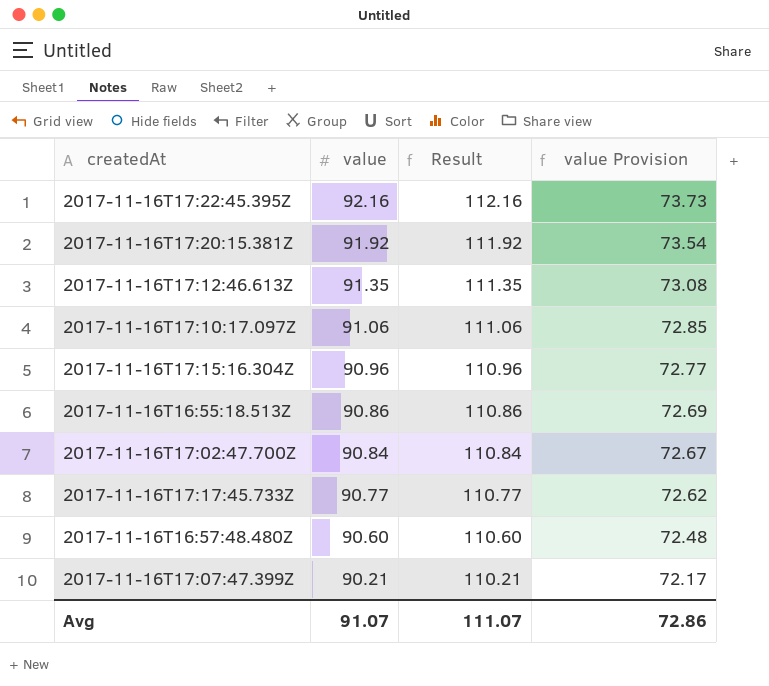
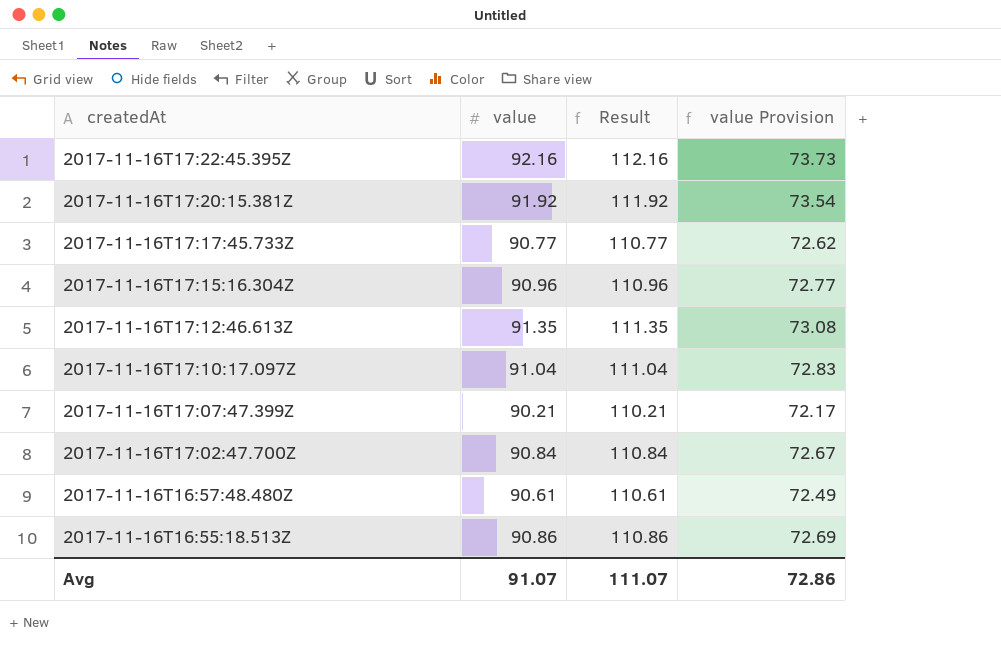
row order: value descending -> createdAt descending
2017-11-16T17:10:17.097Z | value: 91.06 -> 91.04
2017-11-16T17:10:17.097Z | Result: 111.06 -> 111.04
2017-11-16T17:10:17.097Z | value Provision: 72.85 -> 72.83
2017-11-16T16:57:48.480Z | value: 90.60 -> 90.61
2017-11-16T16:57:48.480Z | Result: 110.60 -> 110.61
2017-11-16T16:57:48.480Z | value Provision: 72.48 -> 72.49

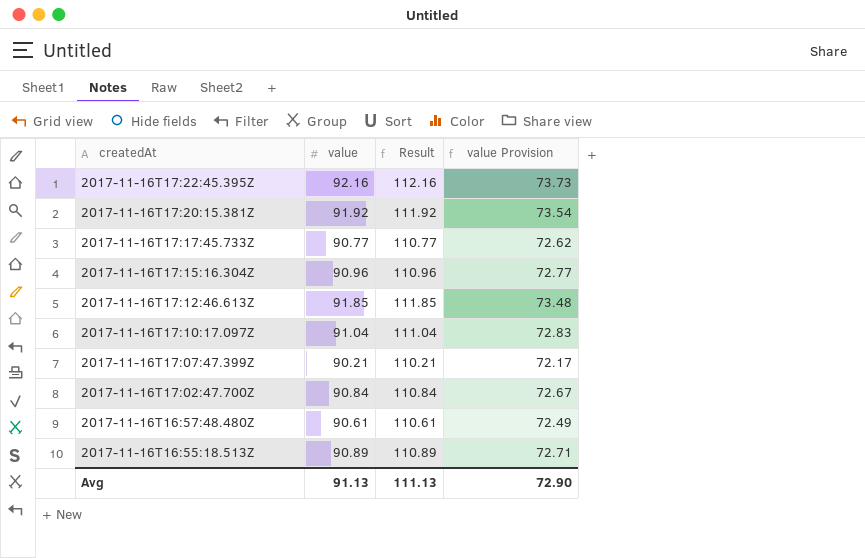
2017-11-16T17:12:46.613Z | value: 91.35 -> 91.85
2017-11-16T17:12:46.613Z | Result: 111.35 -> 111.85
2017-11-16T17:12:46.613Z | value Provision: 73.08 -> 73.48
2017-11-16T16:55:18.513Z | value: 90.86 -> 90.89
2017-11-16T16:55:18.513Z | Result: 110.86 -> 110.89
2017-11-16T16:55:18.513Z | value Provision: 72.69 -> 72.71
Avg | value: 91.07 -> 91.13
Avg | Result: 111.07 -> 111.13
Avg | value Provision: 72.86 -> 72.90

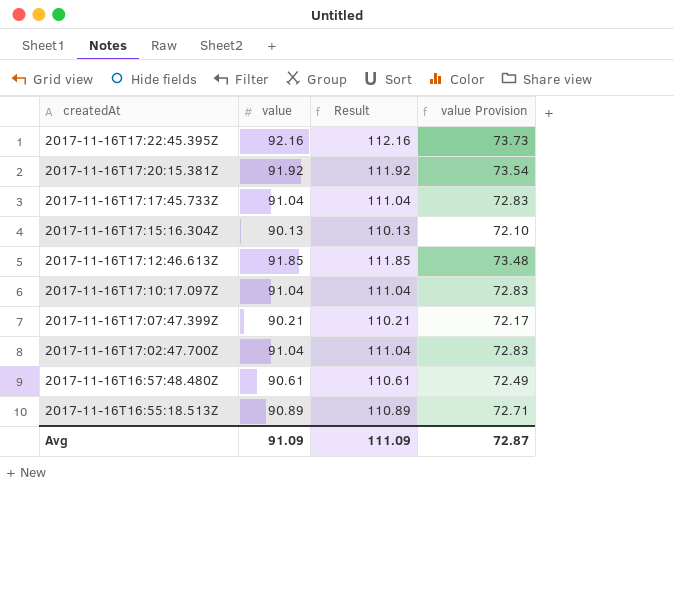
2017-11-16T17:17:45.733Z | value: 90.77 -> 91.04
2017-11-16T17:17:45.733Z | Result: 110.77 -> 111.04
2017-11-16T17:17:45.733Z | value Provision: 72.62 -> 72.83
2017-11-16T17:15:16.304Z | value: 90.96 -> 90.13
2017-11-16T17:15:16.304Z | Result: 110.96 -> 110.13
2017-11-16T17:15:16.304Z | value Provision: 72.77 -> 72.10
2017-11-16T17:02:47.700Z | value: 90.84 -> 91.04
2017-11-16T17:02:47.700Z | Result: 110.84 -> 111.04
2017-11-16T17:02:47.700Z | value Provision: 72.67 -> 72.83
Avg | value: 91.13 -> 91.09
Avg | Result: 111.13 -> 111.09
Avg | value Provision: 72.90 -> 72.87

